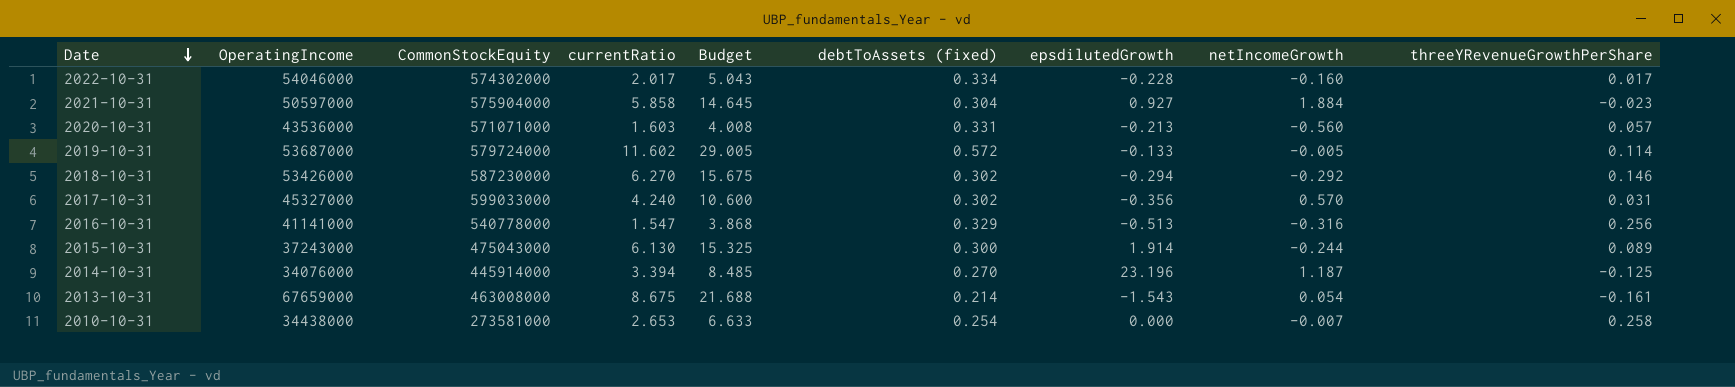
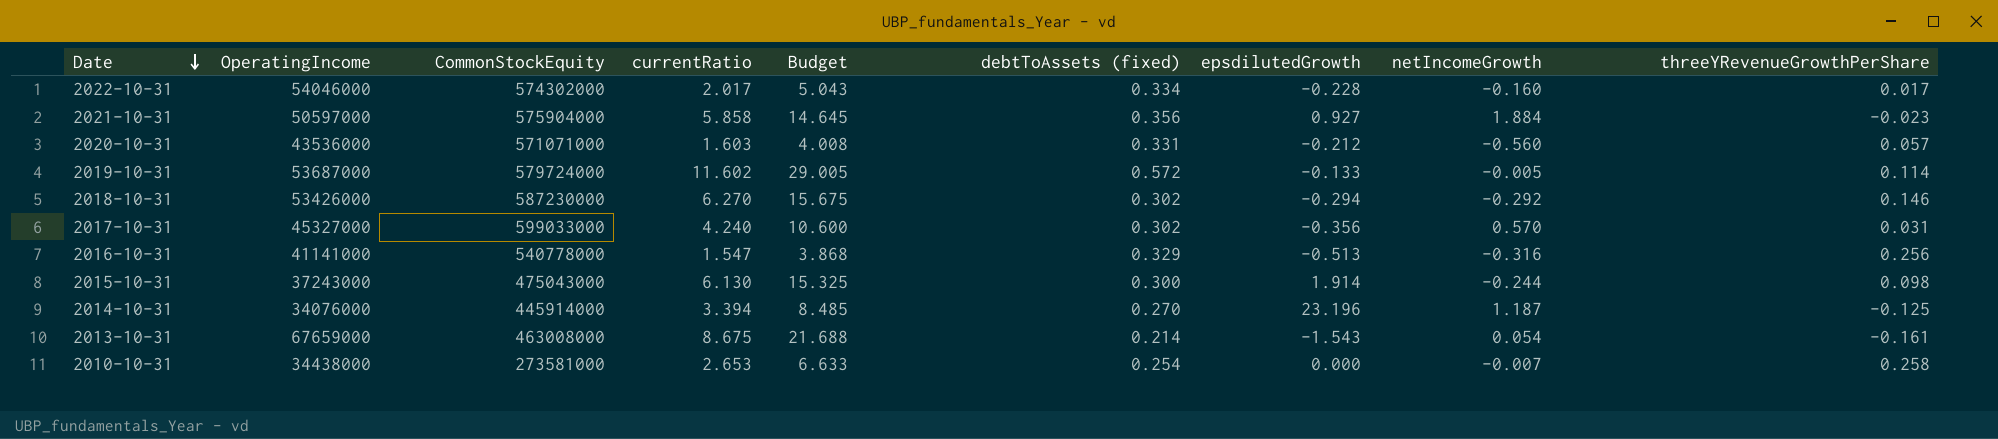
2021-10-31 | debtToAssets (fixed): 0.304 -> 0.356
2020-10-31 | epsdilutedGrowth: -0.213 -> -0.212
2015-10-31 | threeYRevenueGrowthPerShare: 0.089 -> 0.098

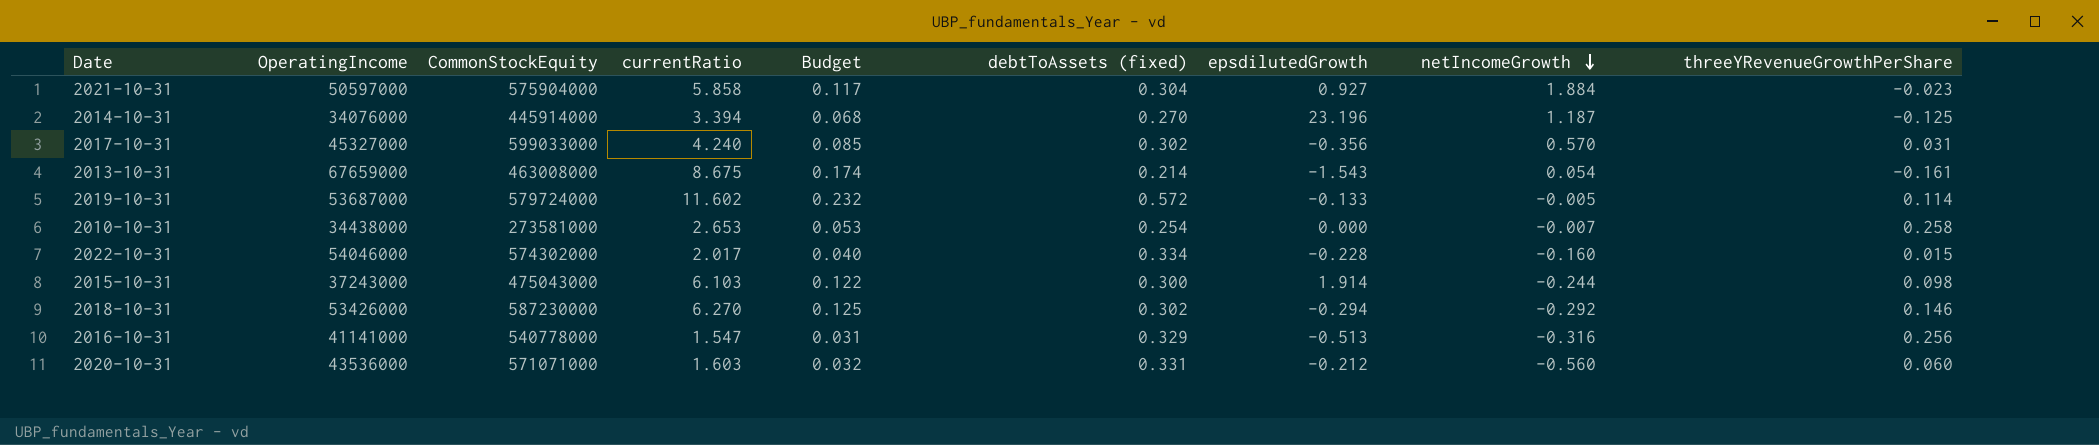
row order: Date descending -> netIncomeGrowth descending
column Budget | formula: [currentRatio] * 2.5 -> [currentRatio] * 0.02
2021-10-31 | debtToAssets (fixed): 0.356 -> 0.304
2022-10-31 | threeYRevenueGrowthPerShare: 0.017 -> 0.015
2015-10-31 | currentRatio: 6.130 -> 6.103
2020-10-31 | threeYRevenueGrowthPerShare: 0.057 -> 0.060

